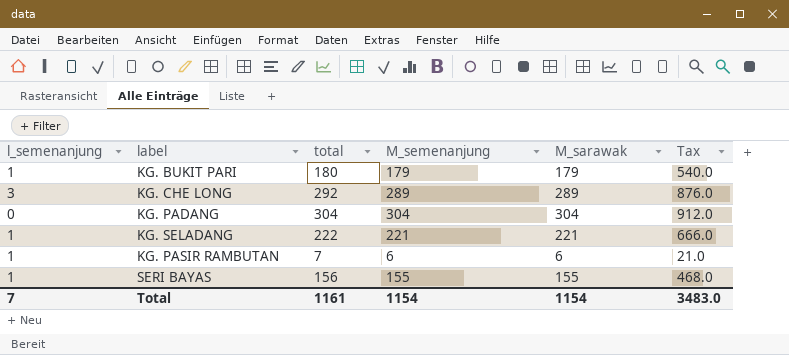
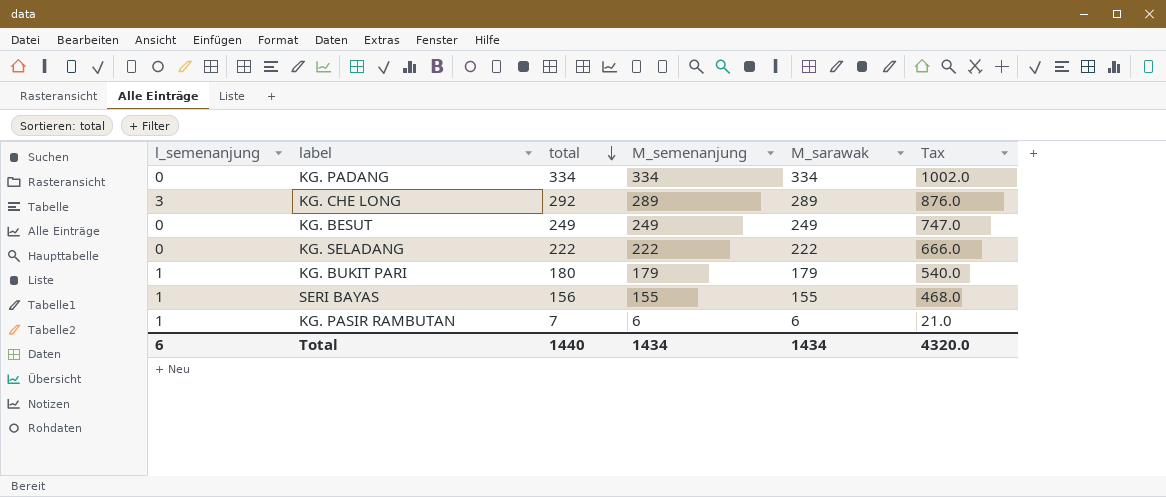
row order: none -> total descending
KG. PADANG | total: 304 -> 334
KG. PADANG | M_semenanjung: 304 -> 334
KG. PADANG | M_sarawak: 304 -> 334
KG. PADANG | Tax: 912.0 -> 1002.0
row KG. BESUT: none -> 0 | 249 | 249 | 249 | 747.0
KG. SELADANG | l_semenanjung: 1 -> 0
KG. SELADANG | M_semenanjung: 221 -> 222
KG. SELADANG | M_sarawak: 221 -> 222
Total | l_semenanjung: 7 -> 6
Total | total: 1161 -> 1440
Total | M_semenanjung: 1154 -> 1434
Total | M_sarawak: 1154 -> 1434
Total | Tax: 3483.0 -> 4320.0

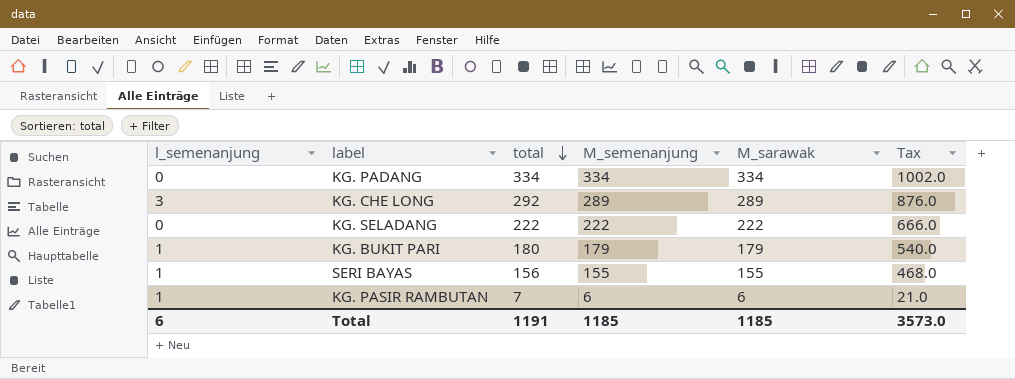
row KG. BESUT: 0 | 249 | 249 | 249 | 747.0 -> none
Total | total: 1440 -> 1191
Total | M_semenanjung: 1434 -> 1185
Total | M_sarawak: 1434 -> 1185
Total | Tax: 4320.0 -> 3573.0

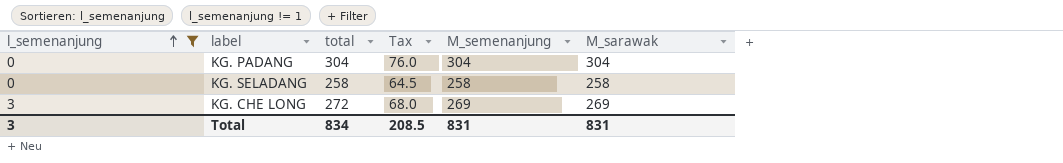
filter: none -> l_semenanjung != 1
row order: total descending -> l_semenanjung ascending
column Tax | formula: [total] * 3 -> [total] * 0.25
column Tax | position: 6 -> 4
KG. PADANG | total: 334 -> 304
KG. PADANG | M_semenanjung: 334 -> 304
KG. PADANG | M_sarawak: 334 -> 304
KG. SELADANG | total: 222 -> 258
KG. SELADANG | M_semenanjung: 222 -> 258
KG. SELADANG | M_sarawak: 222 -> 258
KG. CHE LONG | total: 292 -> 272
KG. CHE LONG | M_semenanjung: 289 -> 269
KG. CHE LONG | M_sarawak: 289 -> 269
Total | l_semenanjung: 6 -> 3
Total | total: 1191 -> 834
Total | Tax: 3573.0 -> 208.5
Total | M_semenanjung: 1185 -> 831
Total | M_sarawak: 1185 -> 831

